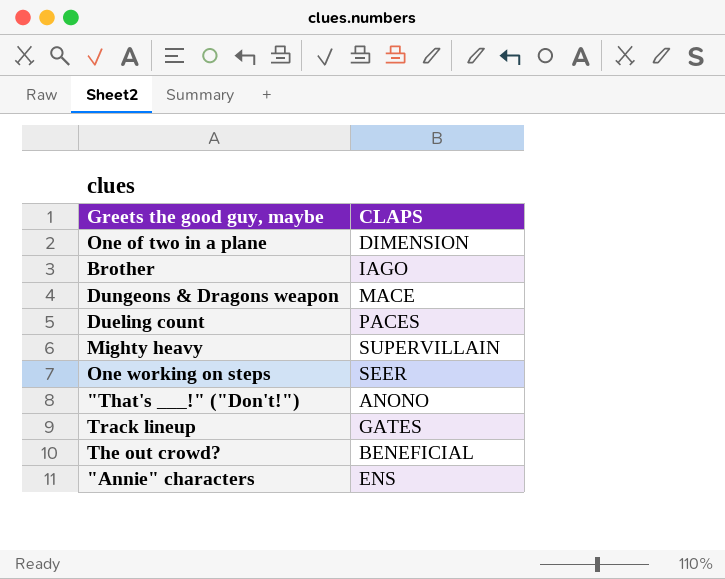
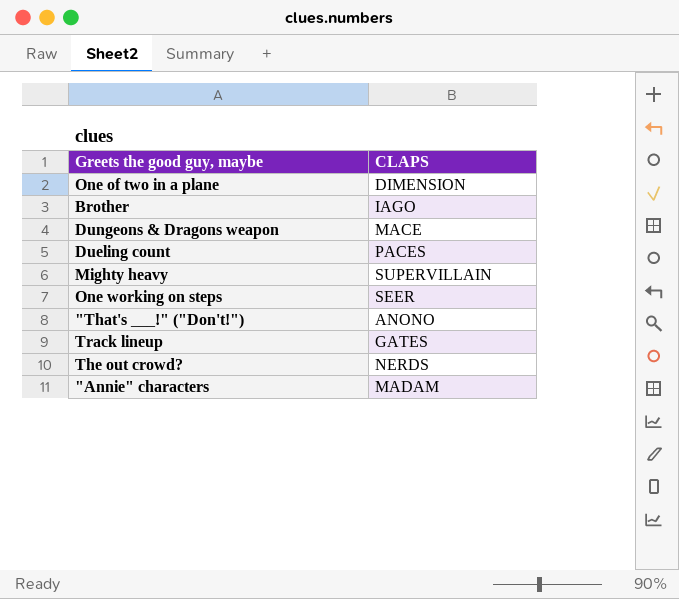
The out crowd? | CLAPS: BENEFICIAL -> NERDS
"Annie" characters | CLAPS: ENS -> MADAM

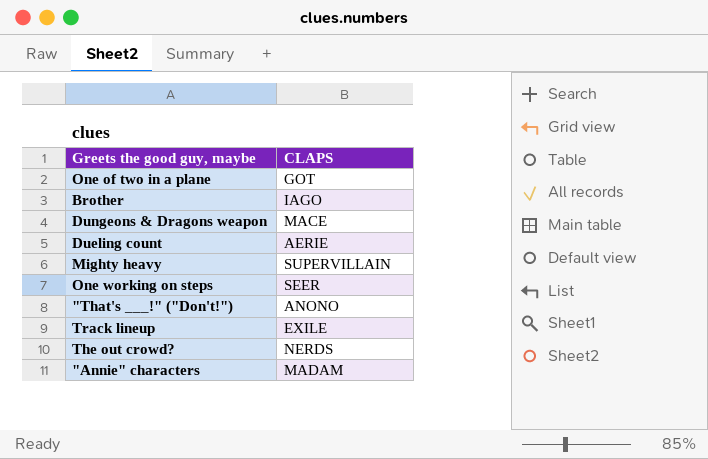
One of two in a plane | CLAPS: DIMENSION -> GOT
Dueling count | CLAPS: PACES -> AERIE
Track lineup | CLAPS: GATES -> EXILE

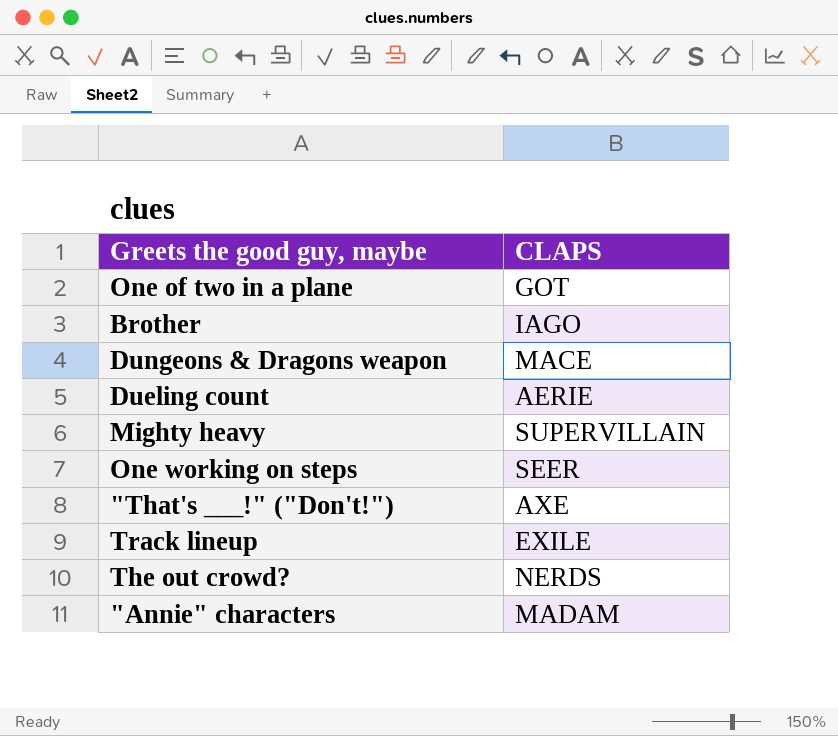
"That's ___!" ("Don't!") | CLAPS: ANONO -> AXE

